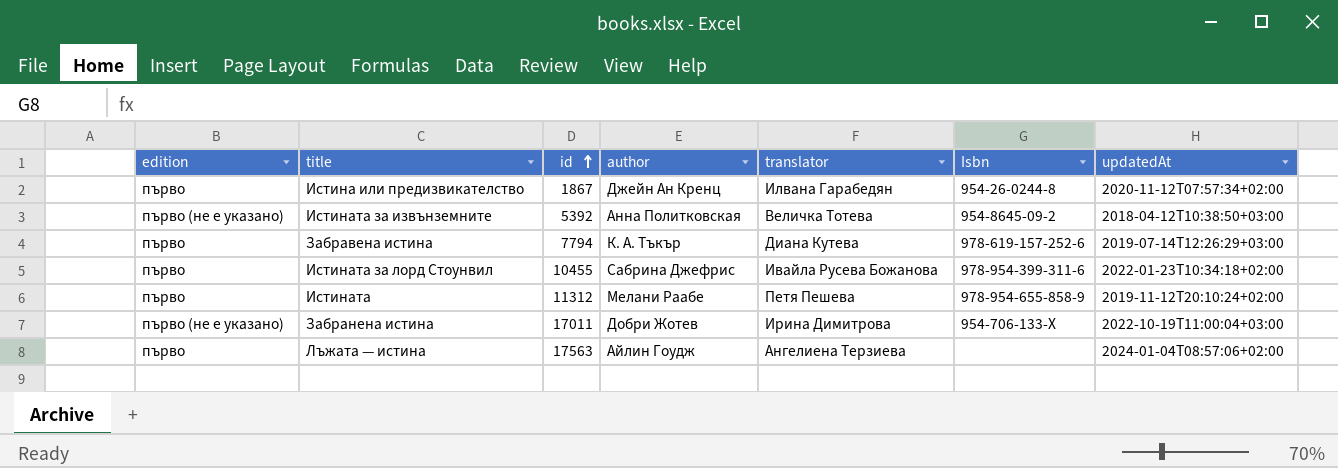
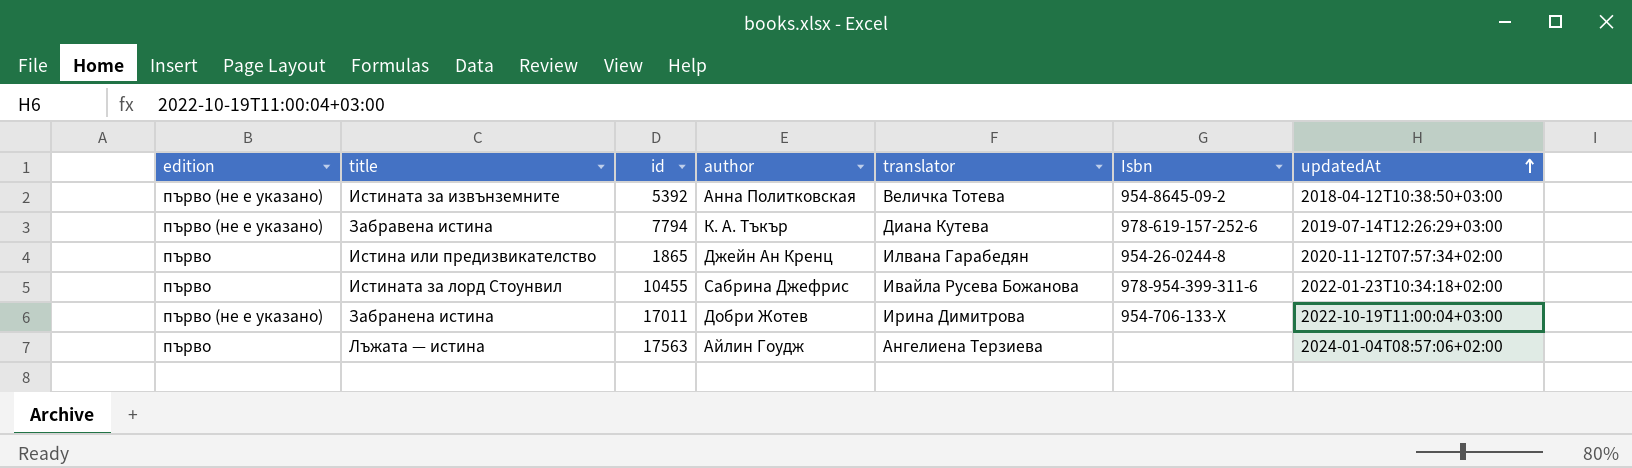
row order: id ascending -> updatedAt ascending
row Истината: първо | 11312 | Мелани Раабе | Петя Пешева | 978-954-655-858-9 | 2019-11-12T20:10:24+02:00 -> none
Забравена истина | edition: първо -> първо (не е указано)
Истина или предизвикателство | id: 1867 -> 1865

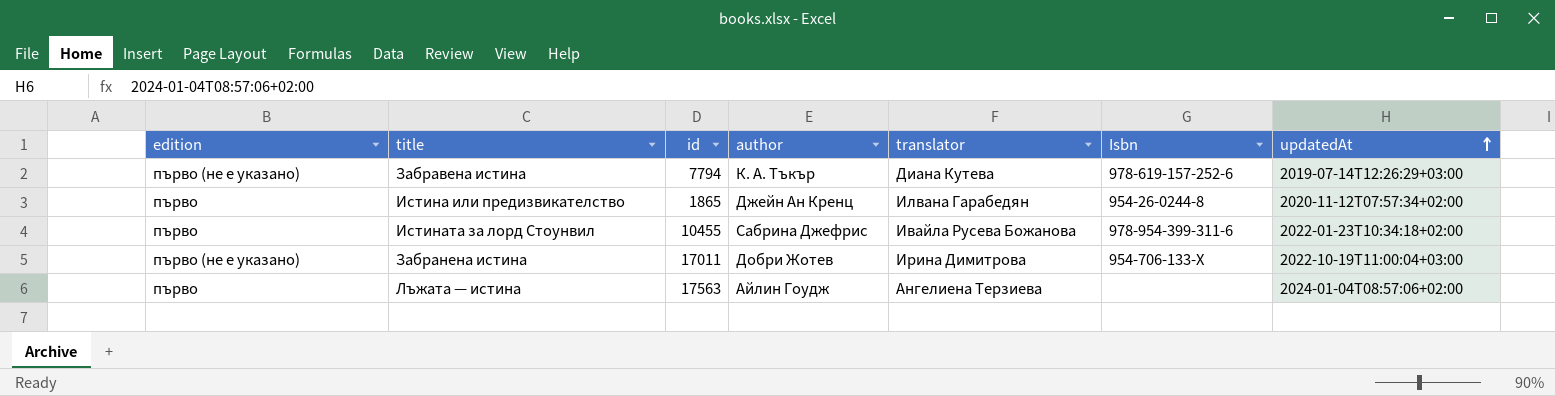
row Истината за извънземните: първо (не е указано) | 5392 | Анна Политковская | Величка Тотева | 954-8645-09-2 | 2018-04-12T10:38:50+03:00 -> none

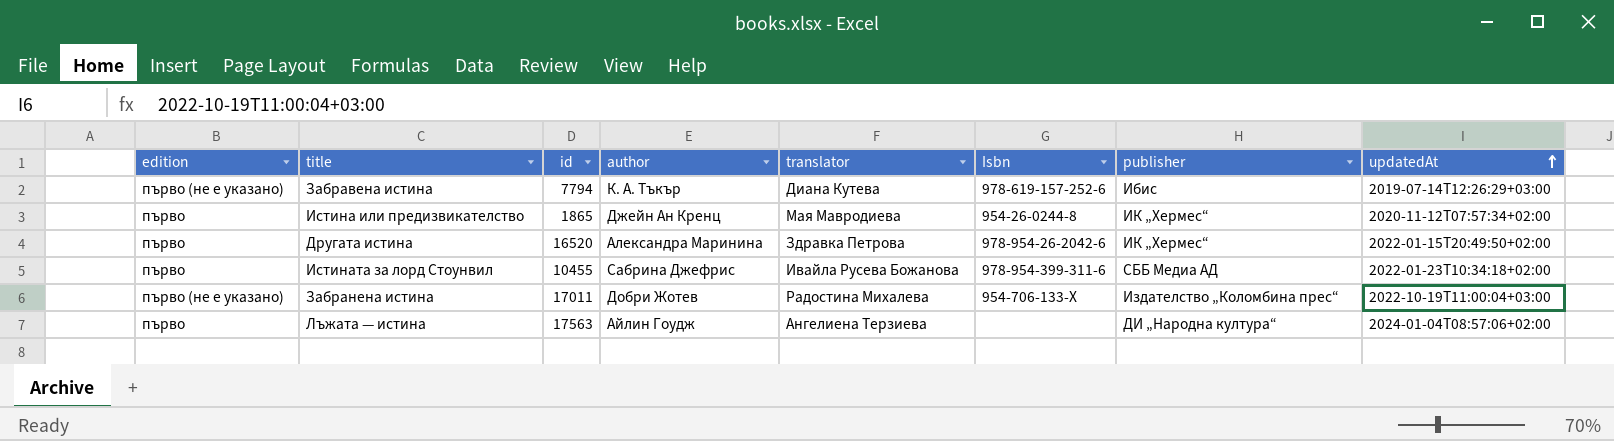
column publisher | position: none -> 7
Истина или предизвикателство | translator: Илвана Гарабедян -> Мая Мавродиева
row Другата истина: none -> първо | 16520 | Александра Маринина | Здравка Петрова | 978-954-26-2042-6 | ИК „Хермес“ | 2022-01-15T20:49:50+02:00
Забранена истина | translator: Ирина Димитрова -> Радостина Михалева

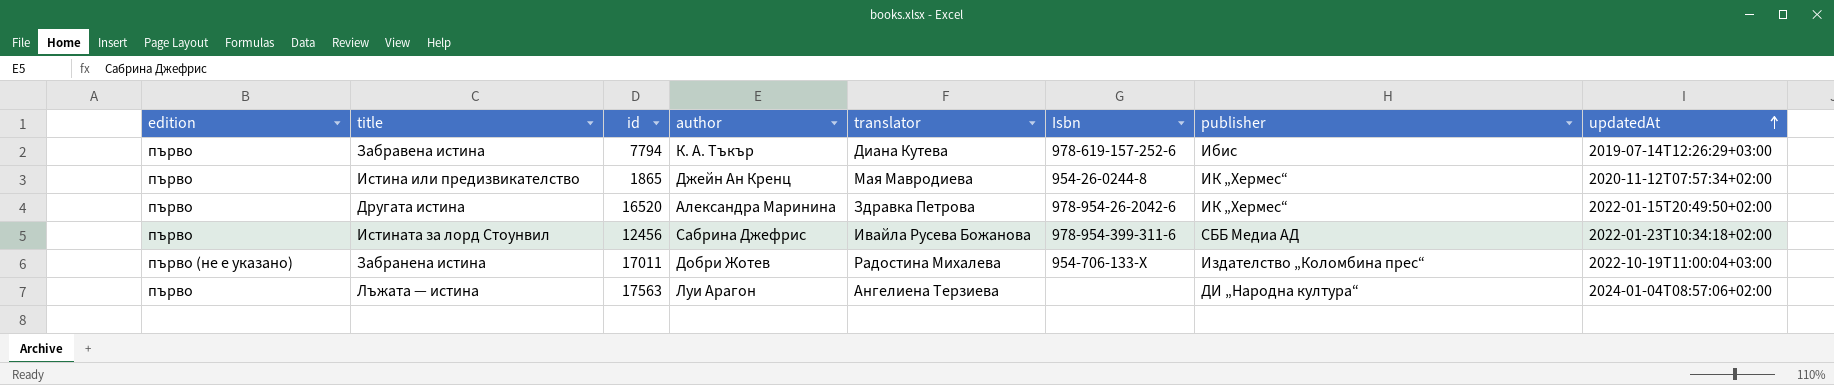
Забравена истина | edition: първо (не е указано) -> първо
Истината за лорд Стоунвил | id: 10455 -> 12456
Лъжата — истина | author: Айлин Гоудж -> Луи Арагон

